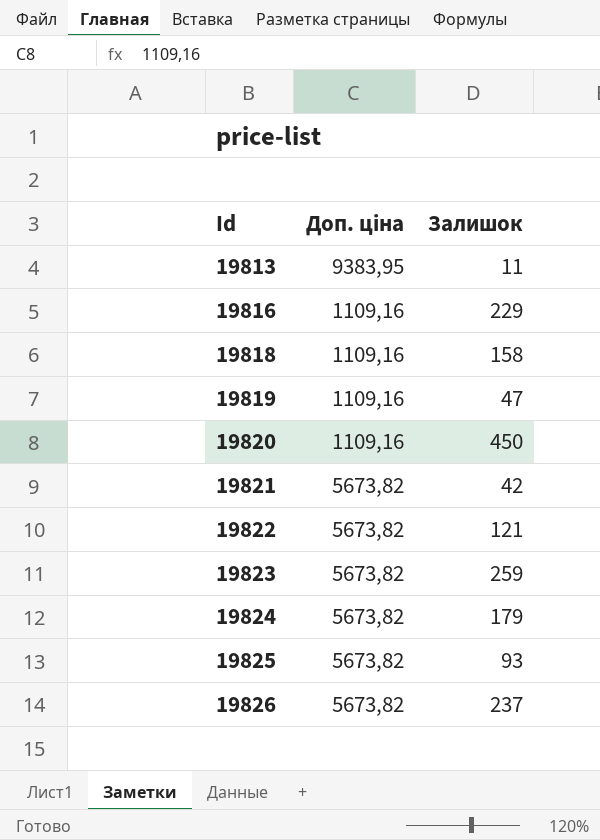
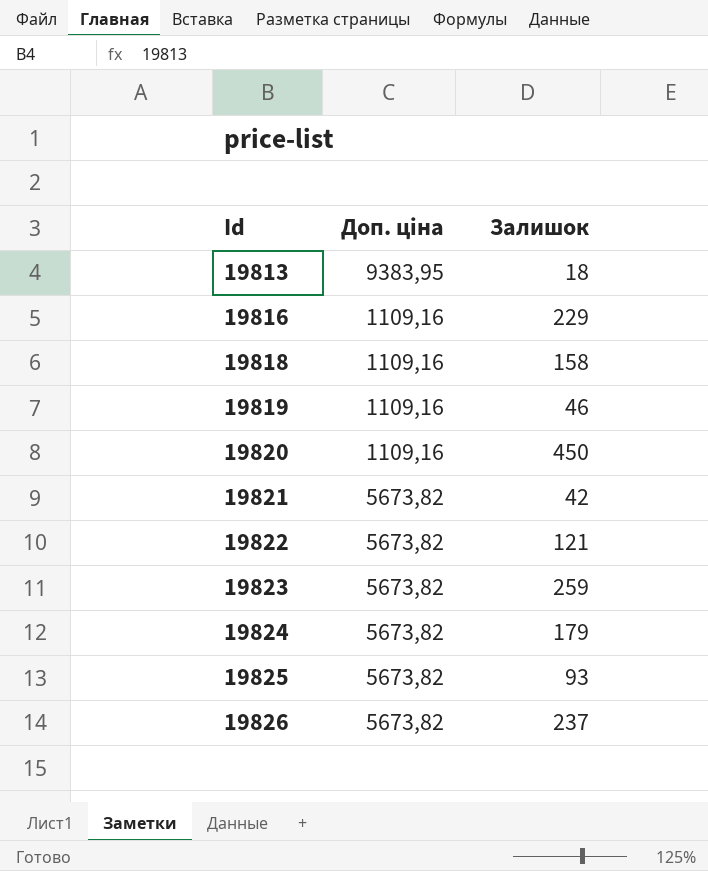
19813 | Залишок: 11 -> 18
19819 | Залишок: 47 -> 46

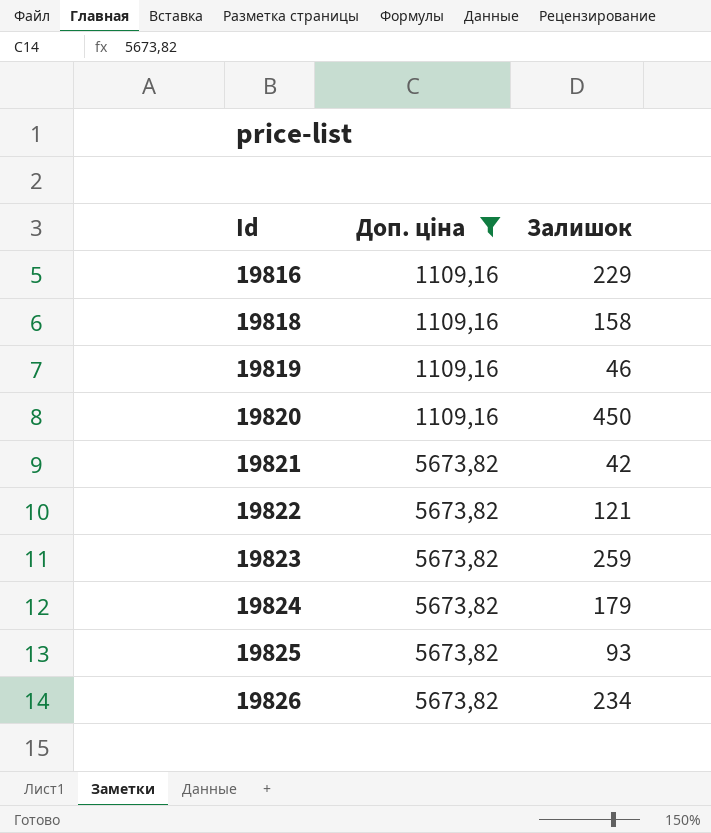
filter: none -> Доп. ціна != 9383,95
19826 | Залишок: 237 -> 234

